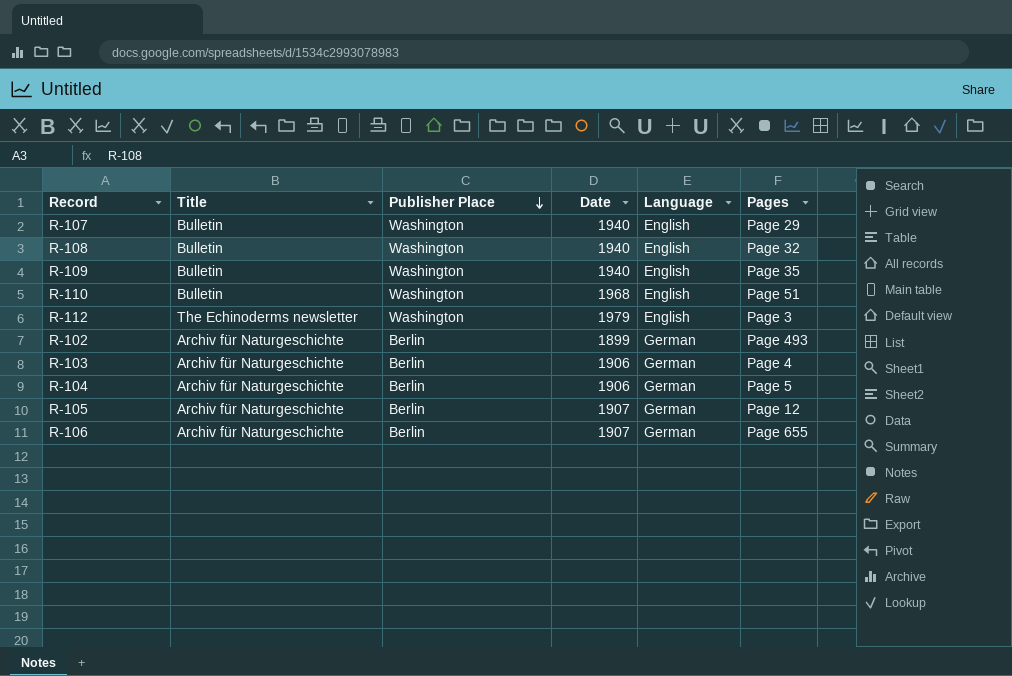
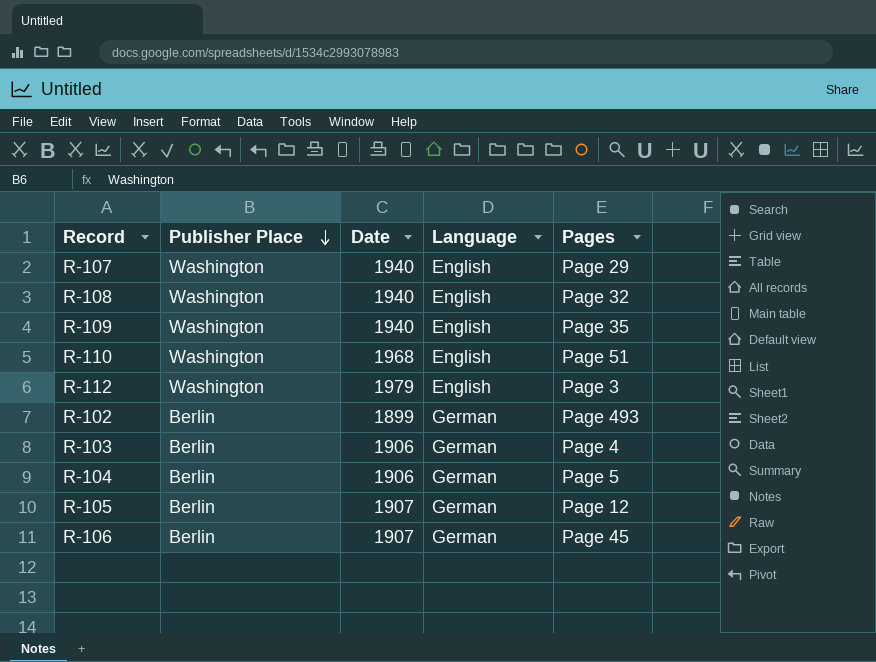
column Title | position: 2 -> none
R-106 | Pages: Page 655 -> Page 45

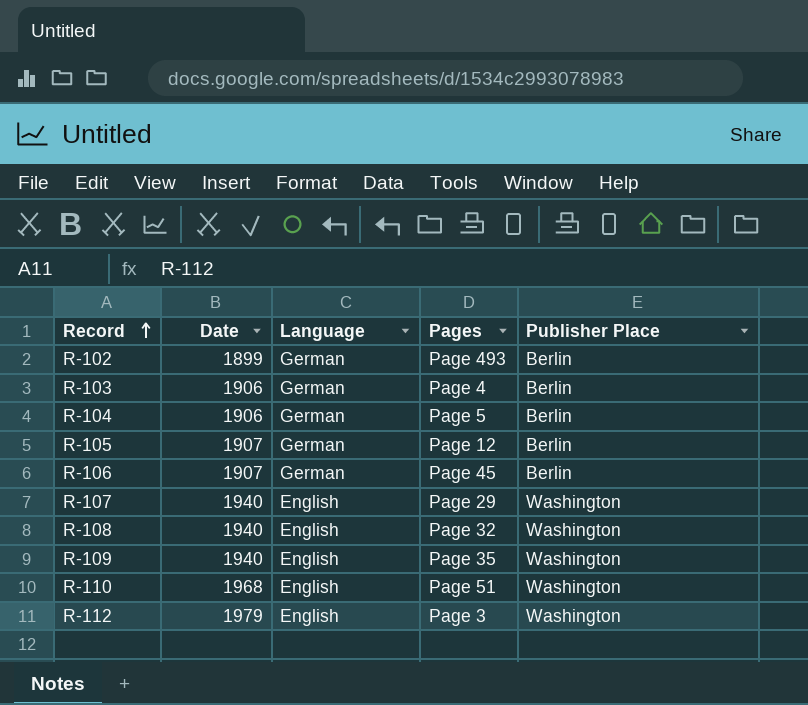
row order: Publisher Place descending -> Record ascending
column Publisher Place | position: 2 -> 5

